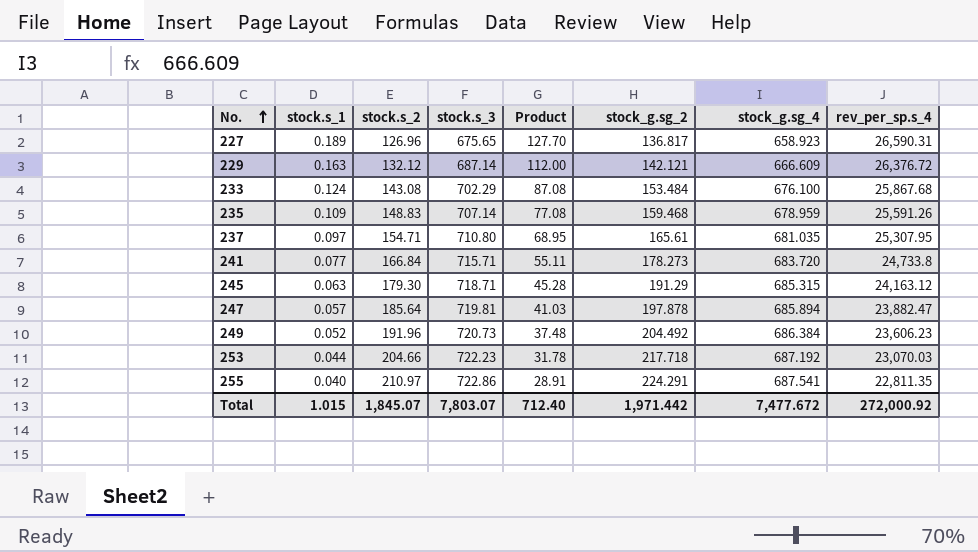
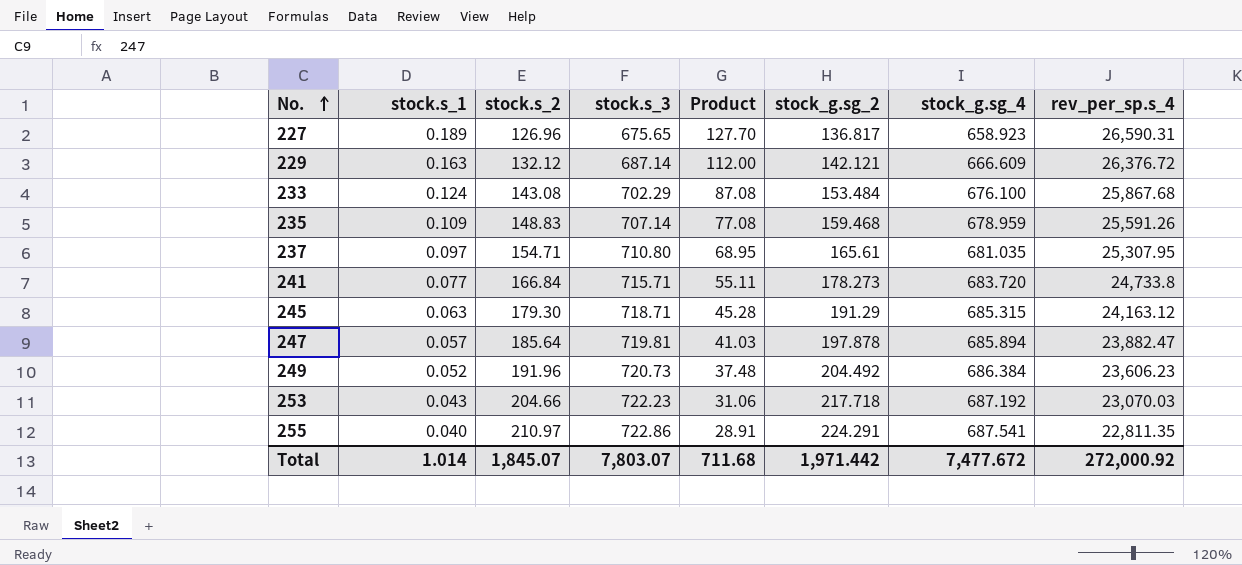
253 | stock.s_1: 0.044 -> 0.043
253 | Product: 31.78 -> 31.06
Total | stock.s_1: 1.015 -> 1.014
Total | Product: 712.40 -> 711.68

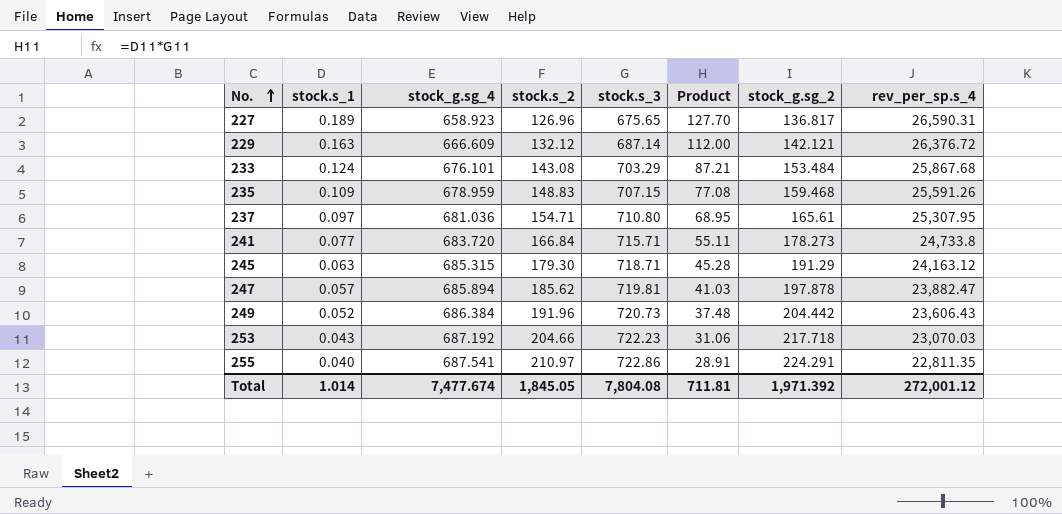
column stock_g.sg_4 | position: 7 -> 3
233 | stock_g.sg_4: 676.100 -> 676.101
233 | stock.s_3: 702.29 -> 703.29
233 | Product: 87.08 -> 87.21
235 | stock.s_3: 707.14 -> 707.15
237 | stock_g.sg_4: 681.035 -> 681.036
247 | stock.s_2: 185.64 -> 185.62
249 | stock_g.sg_2: 204.492 -> 204.442
249 | rev_per_sp.s_4: 23,606.23 -> 23,606.43
Total | stock_g.sg_4: 7,477.672 -> 7,477.674
Total | stock.s_2: 1,845.07 -> 1,845.05
Total | stock.s_3: 7,803.07 -> 7,804.08
Total | Product: 711.68 -> 711.81
Total | stock_g.sg_2: 1,971.442 -> 1,971.392
Total | rev_per_sp.s_4: 272,000.92 -> 272,001.12

